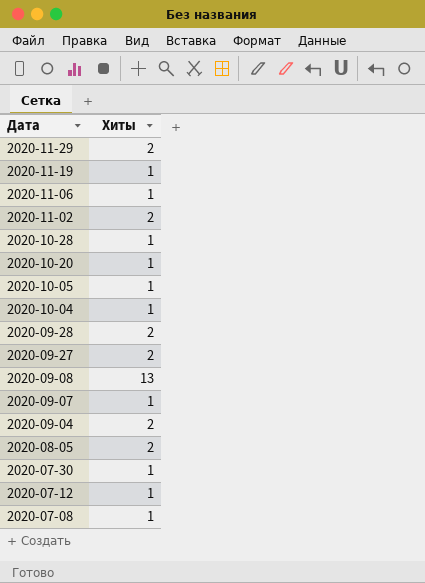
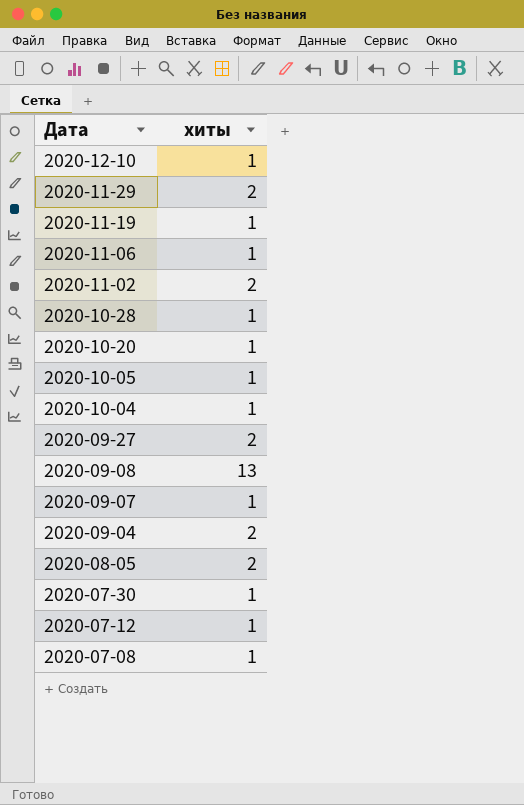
column name: Хиты -> хиты
row 2020-09-28: 2 -> none
row 2020-12-10: none -> 1

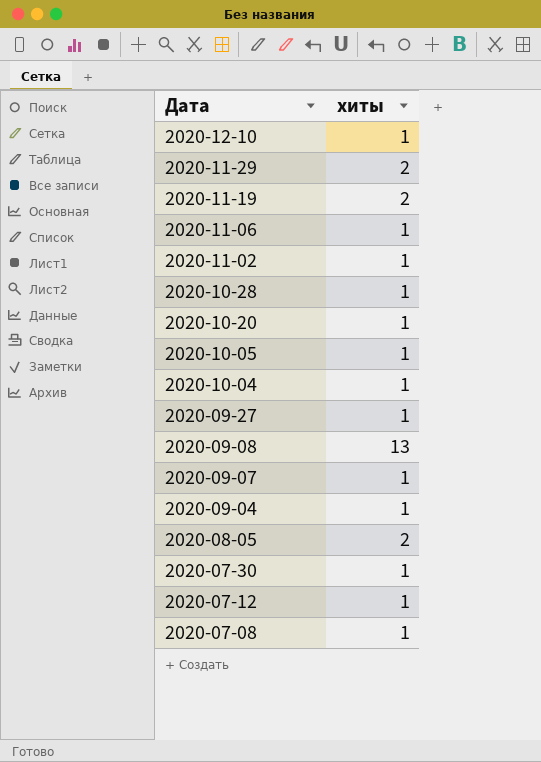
2020-11-19 | хиты: 1 -> 2
2020-11-02 | хиты: 2 -> 1
2020-09-27 | хиты: 2 -> 1
2020-09-04 | хиты: 2 -> 1

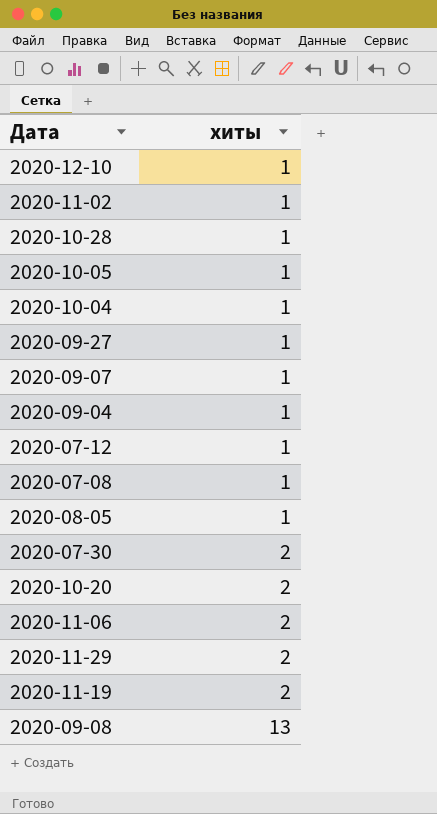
row order: Дата descending -> хиты ascending
2020-08-05 | хиты: 2 -> 1
2020-07-30 | хиты: 1 -> 2
2020-10-20 | хиты: 1 -> 2
2020-11-06 | хиты: 1 -> 2

